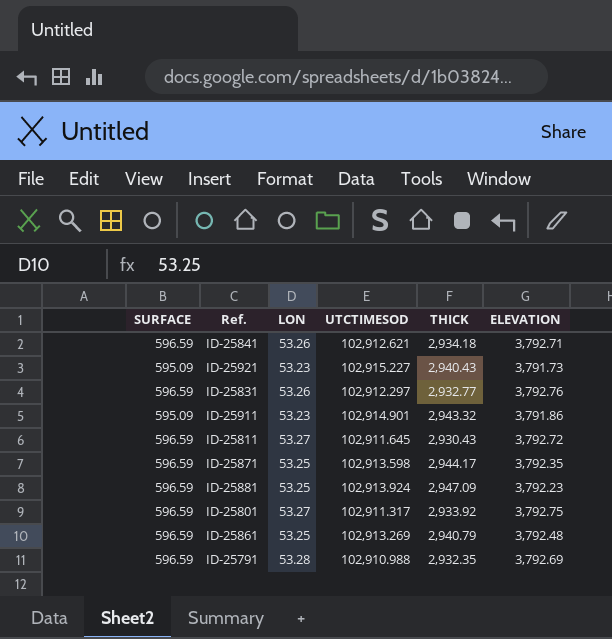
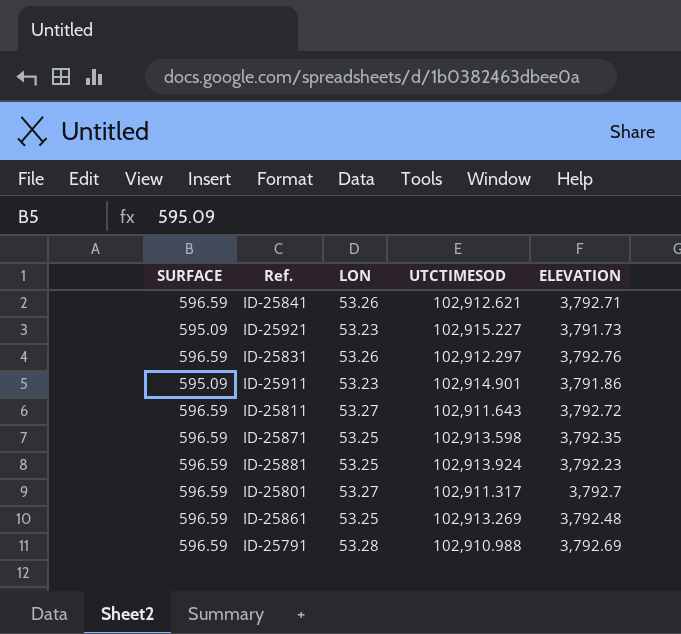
column THICK | position: 5 -> none
ID-25811 | UTCTIMESOD: 102,911.645 -> 102,911.643
ID-25801 | ELEVATION: 3,792.75 -> 3,792.7

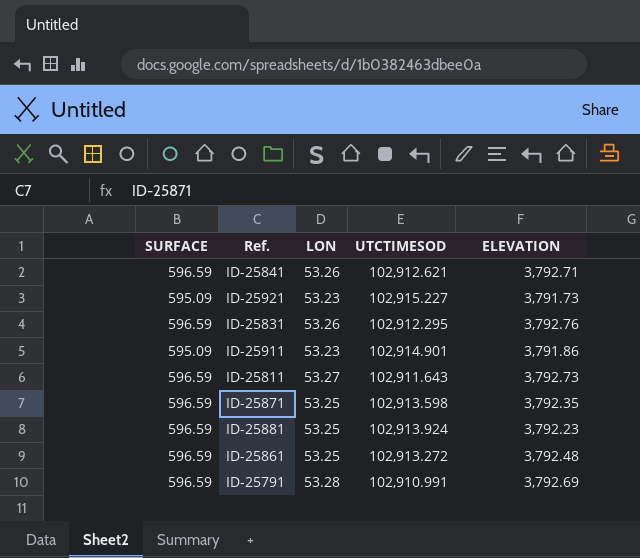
row ID-25801: 596.59 | 53.27 | 102,911.317 | 3,792.7 -> none
ID-25831 | UTCTIMESOD: 102,912.297 -> 102,912.295
ID-25811 | ELEVATION: 3,792.72 -> 3,792.73
ID-25861 | UTCTIMESOD: 102,913.269 -> 102,913.272
ID-25791 | UTCTIMESOD: 102,910.988 -> 102,910.991

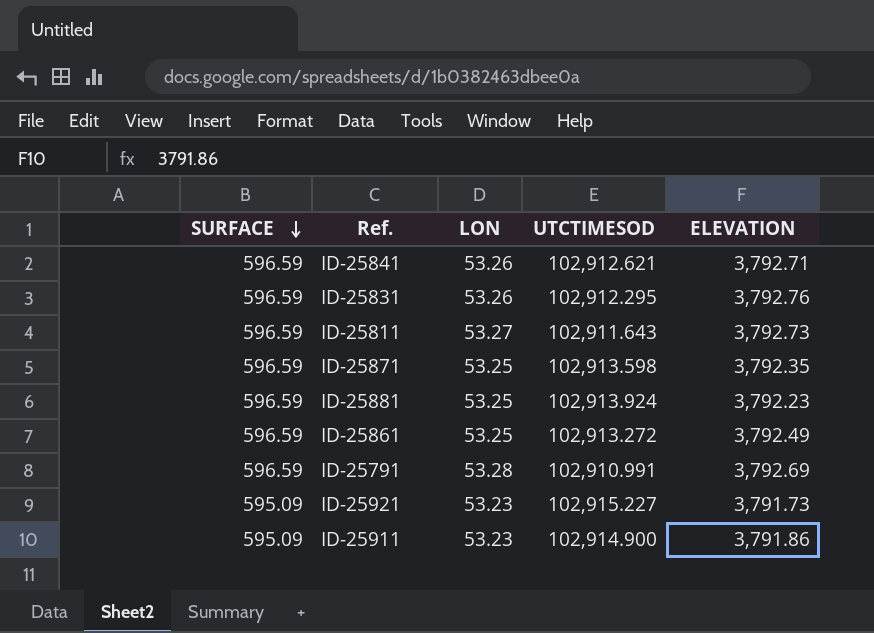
row order: none -> SURFACE descending
ID-25861 | ELEVATION: 3,792.48 -> 3,792.49
ID-25911 | UTCTIMESOD: 102,914.901 -> 102,914.900

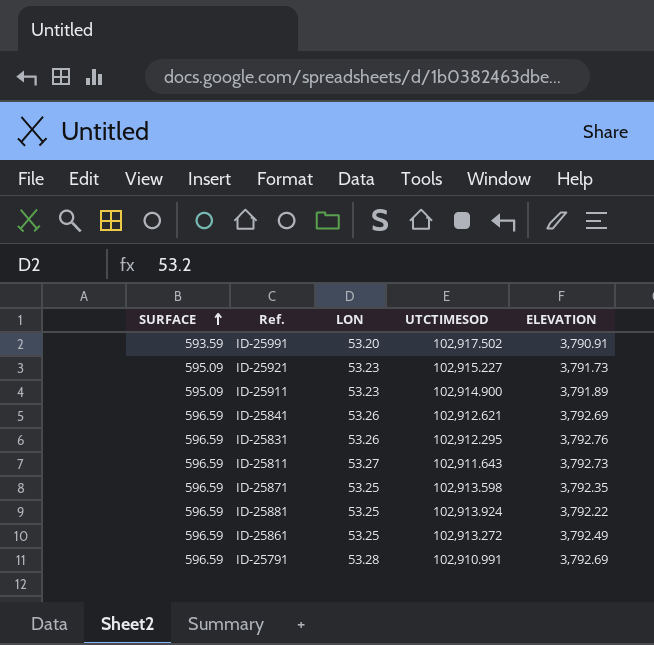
row order: SURFACE descending -> SURFACE ascending
row ID-25991: none -> 593.59 | 53.20 | 102,917.502 | 3,790.91
ID-25911 | ELEVATION: 3,791.86 -> 3,791.89
ID-25841 | ELEVATION: 3,792.71 -> 3,792.69
ID-25881 | ELEVATION: 3,792.23 -> 3,792.22

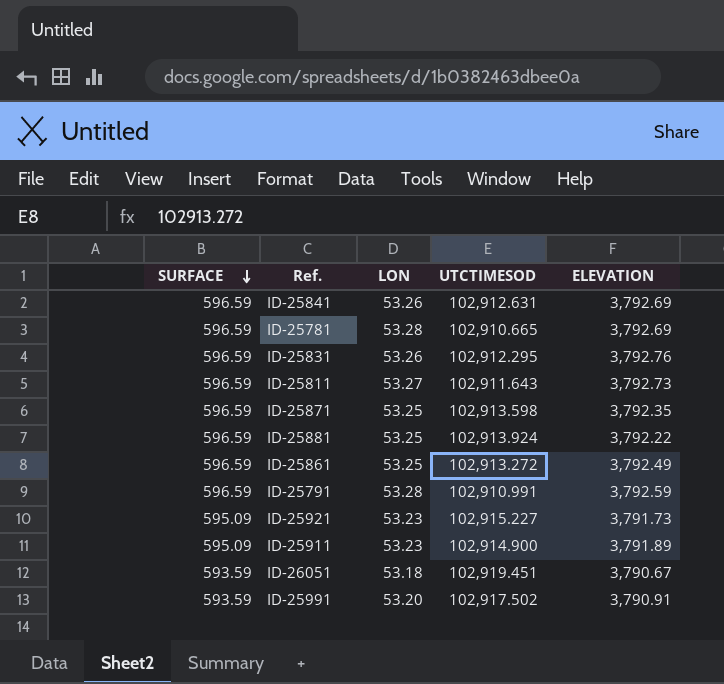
row order: SURFACE ascending -> SURFACE descending
ID-25841 | UTCTIMESOD: 102,912.621 -> 102,912.631
row ID-25781: none -> 596.59 | 53.28 | 102,910.665 | 3,792.69
ID-25791 | ELEVATION: 3,792.69 -> 3,792.59
row ID-26051: none -> 593.59 | 53.18 | 102,919.451 | 3,790.67

